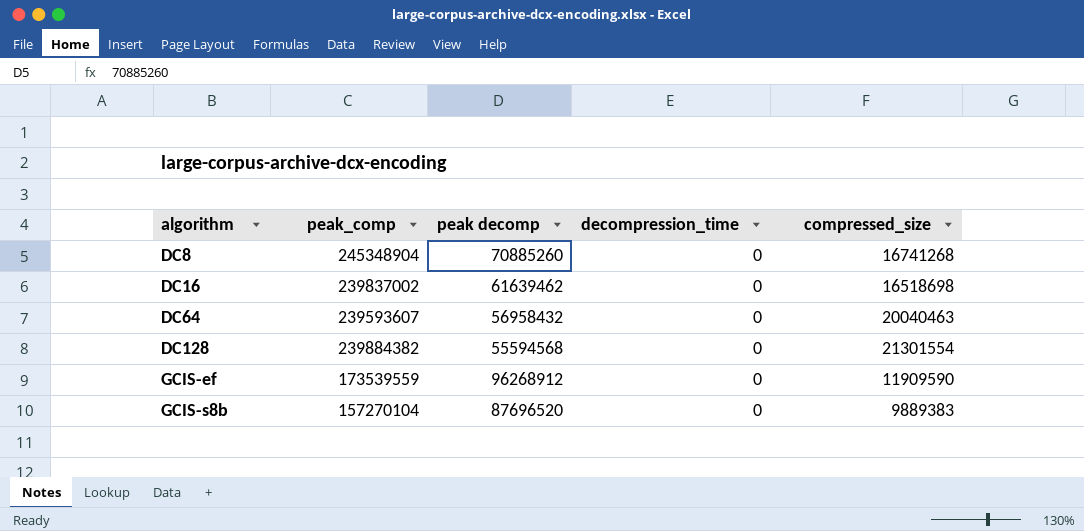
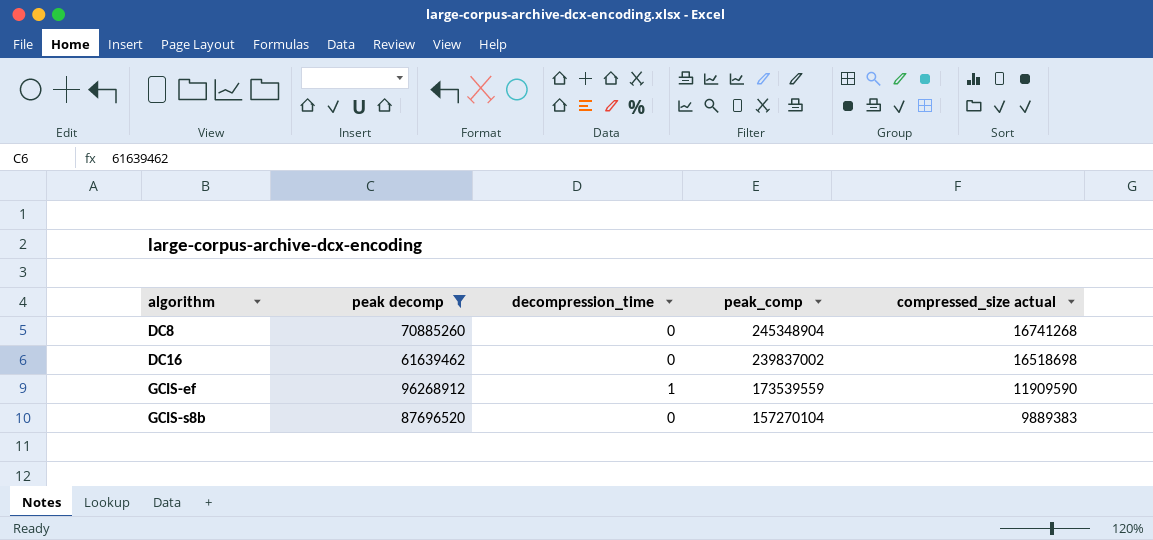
filter: none -> peak decomp >= 61639462
column peak_comp | position: 2 -> 4
column name: compressed_size -> compressed_size actual
GCIS-ef | decompression_time: 0 -> 1

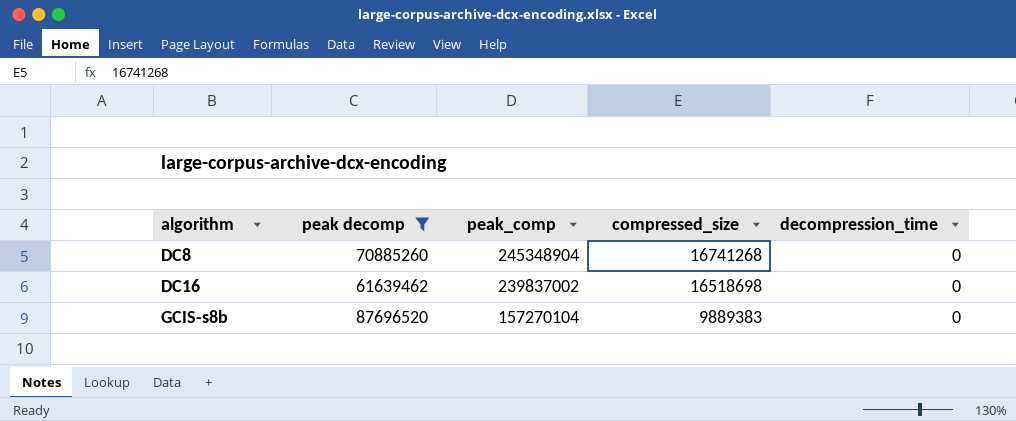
column name: compressed_size actual -> compressed_size
column decompression_time | position: 3 -> 5
row GCIS-ef: 96268912 | 1 | 173539559 | 11909590 -> none

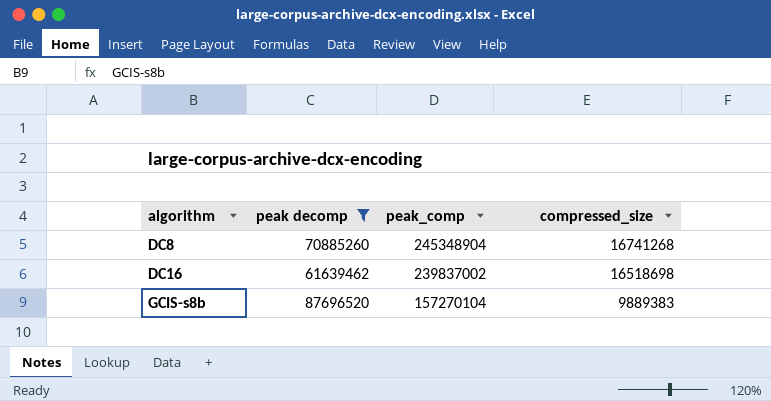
column decompression_time | position: 5 -> none

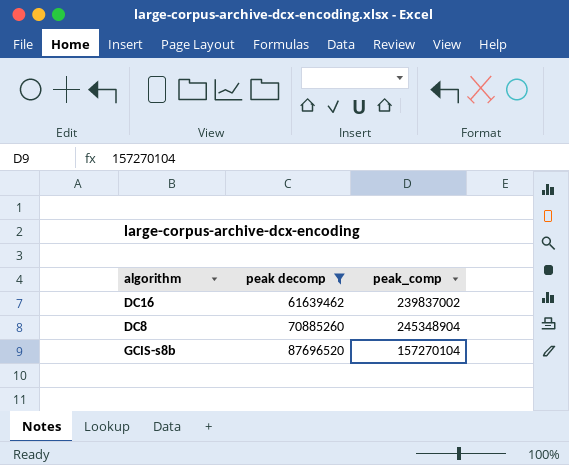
row order: algorithm ascending -> peak decomp ascending
column compressed_size | position: 4 -> none

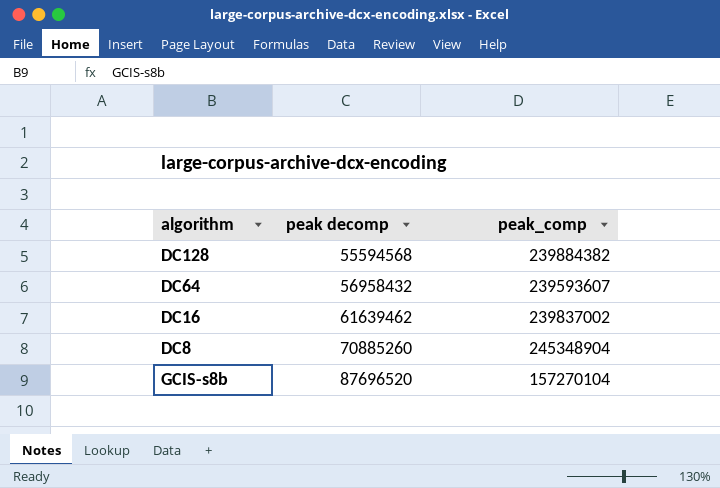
filter: peak decomp >= 61639462 -> none

